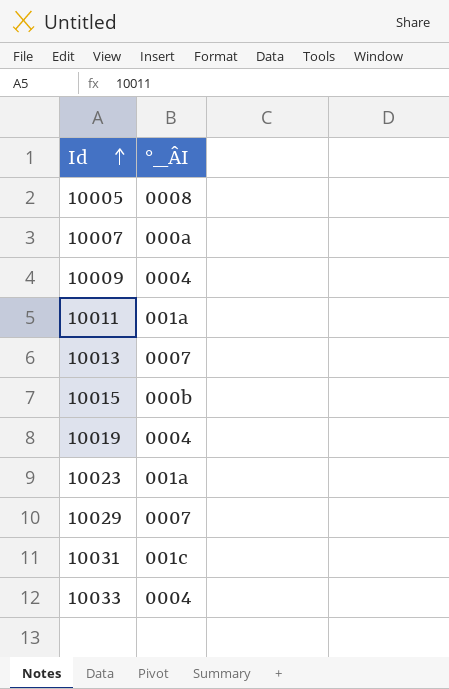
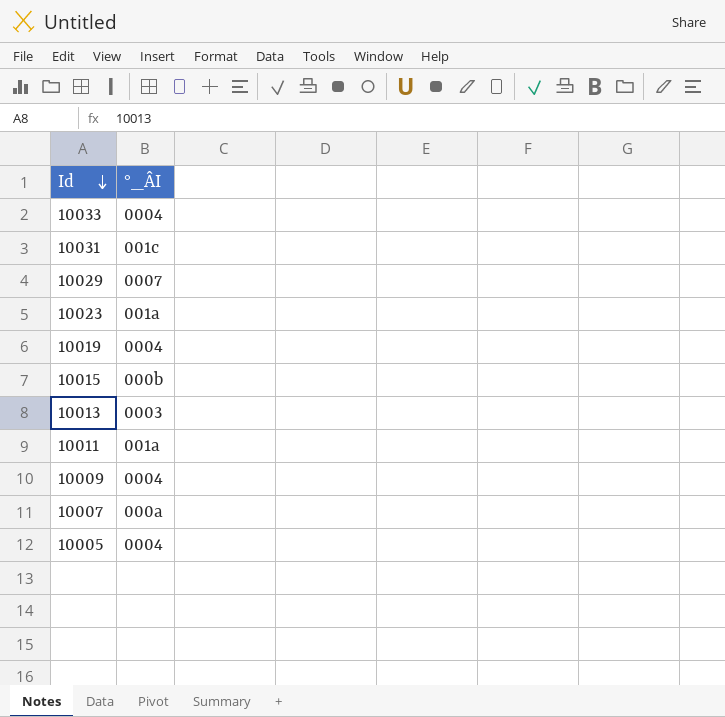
row order: Id ascending -> Id descending
10013 | °_ÂI: 0007 -> 0003
10005 | °_ÂI: 0008 -> 0004

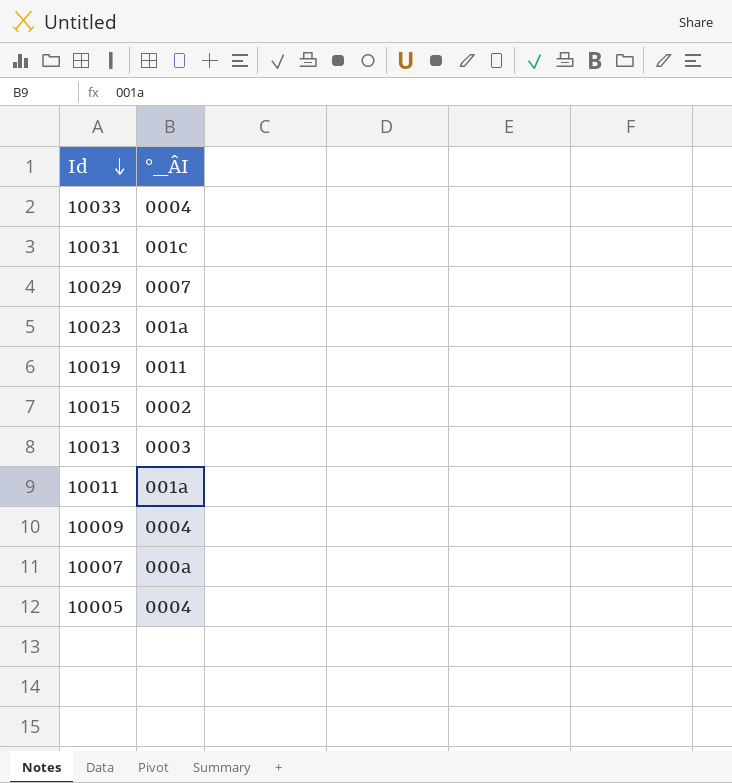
10019 | °_ÂI: 0004 -> 0011
10015 | °_ÂI: 000b -> 0002

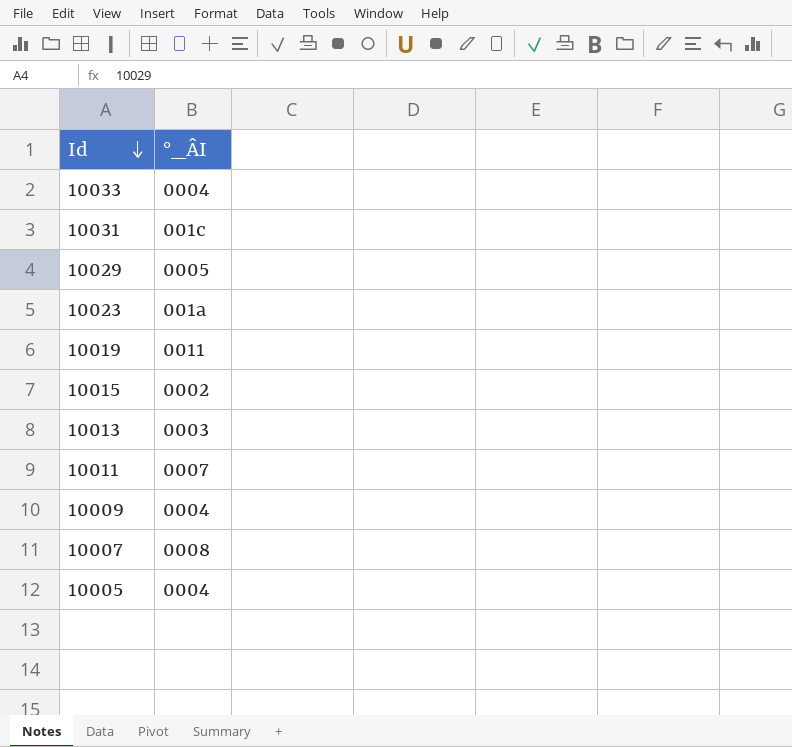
10029 | °_ÂI: 0007 -> 0005
10011 | °_ÂI: 001a -> 0007
10007 | °_ÂI: 000a -> 0008

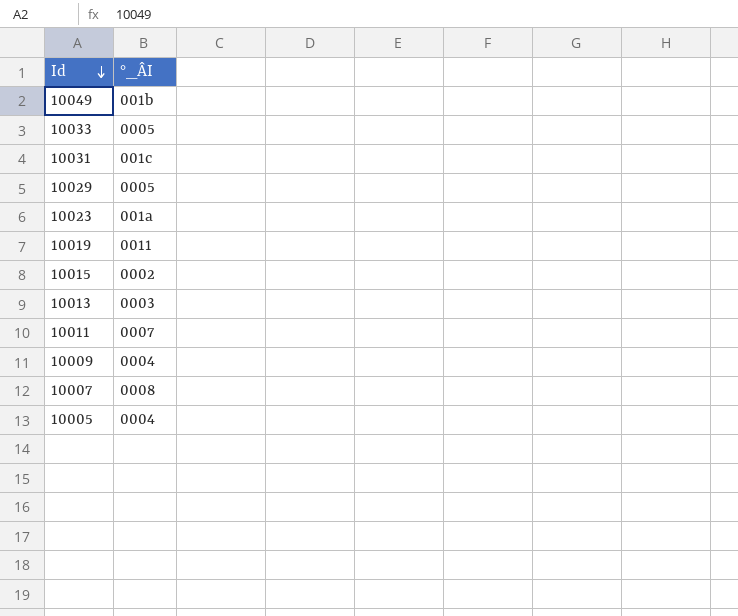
row 10049: none -> 001b
10033 | °_ÂI: 0004 -> 0005

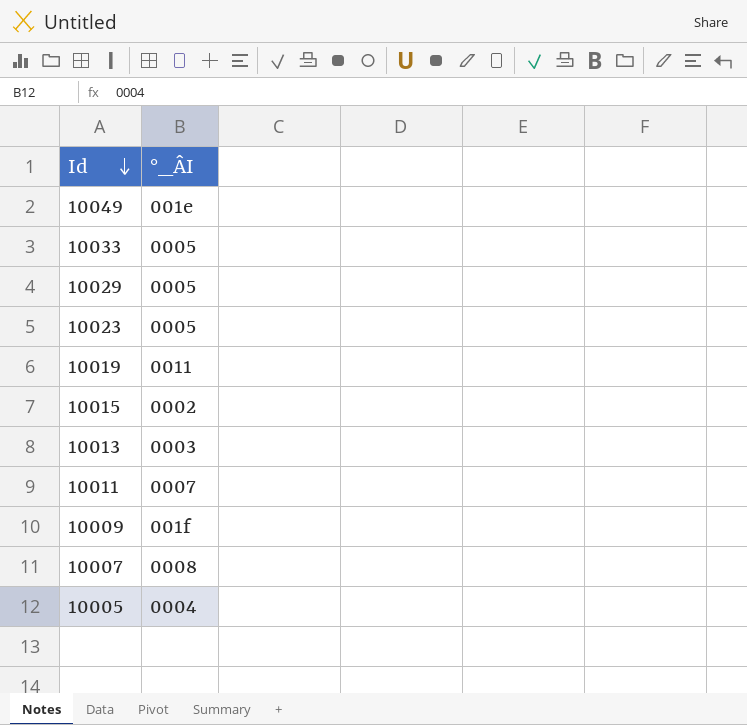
row 10031: 001c -> none
10049 | °_ÂI: 001b -> 001e
10023 | °_ÂI: 001a -> 0005
10009 | °_ÂI: 0004 -> 001f

